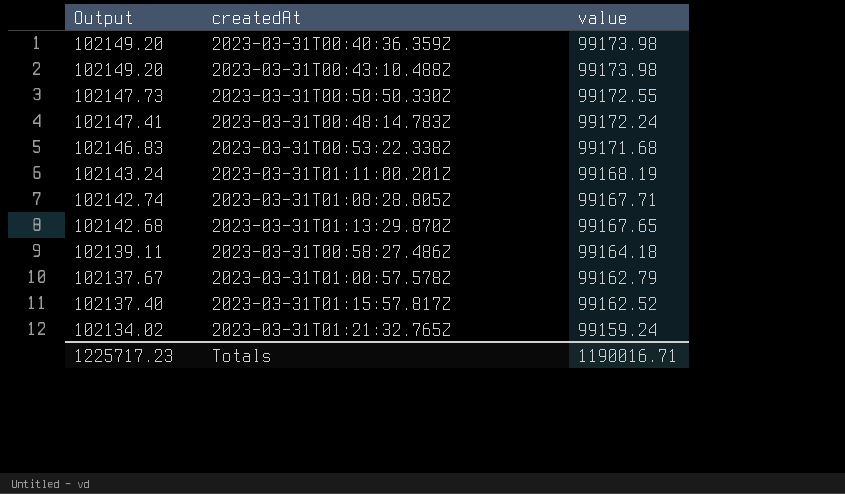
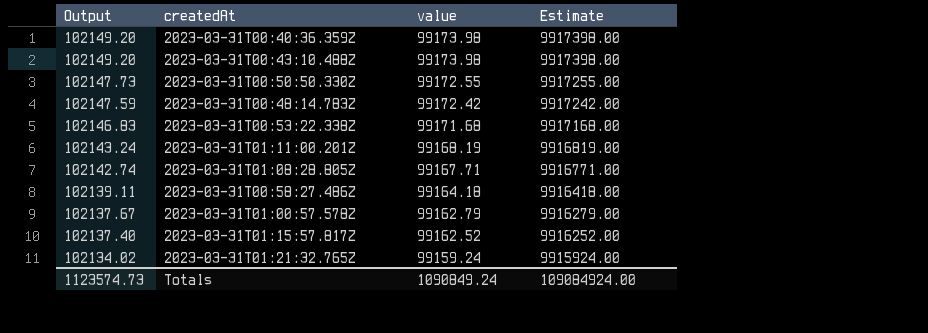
column Estimate | formula: none -> [value] * 100
row 2023-03-31T01:13:29.870Z: 102142.68 | 99167.65 -> none
2023-03-31T00:48:14.783Z | Output: 102147.41 -> 102147.59
2023-03-31T00:48:14.783Z | value: 99172.24 -> 99172.42
Totals | Output: 1225717.23 -> 1123574.73
Totals | value: 1190016.71 -> 1090849.24

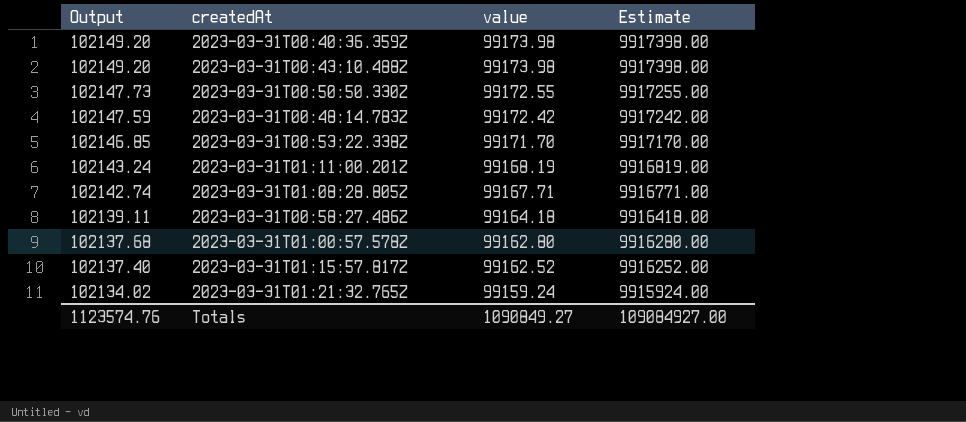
2023-03-31T00:53:22.338Z | Output: 102146.83 -> 102146.85
2023-03-31T00:53:22.338Z | value: 99171.68 -> 99171.70
2023-03-31T00:53:22.338Z | Estimate: 9917168.00 -> 9917170.00
2023-03-31T01:00:57.578Z | Output: 102137.67 -> 102137.68
2023-03-31T01:00:57.578Z | value: 99162.79 -> 99162.80
2023-03-31T01:00:57.578Z | Estimate: 9916279.00 -> 9916280.00
Totals | Output: 1123574.73 -> 1123574.76
Totals | value: 1090849.24 -> 1090849.27
Totals | Estimate: 109084924.00 -> 109084927.00

